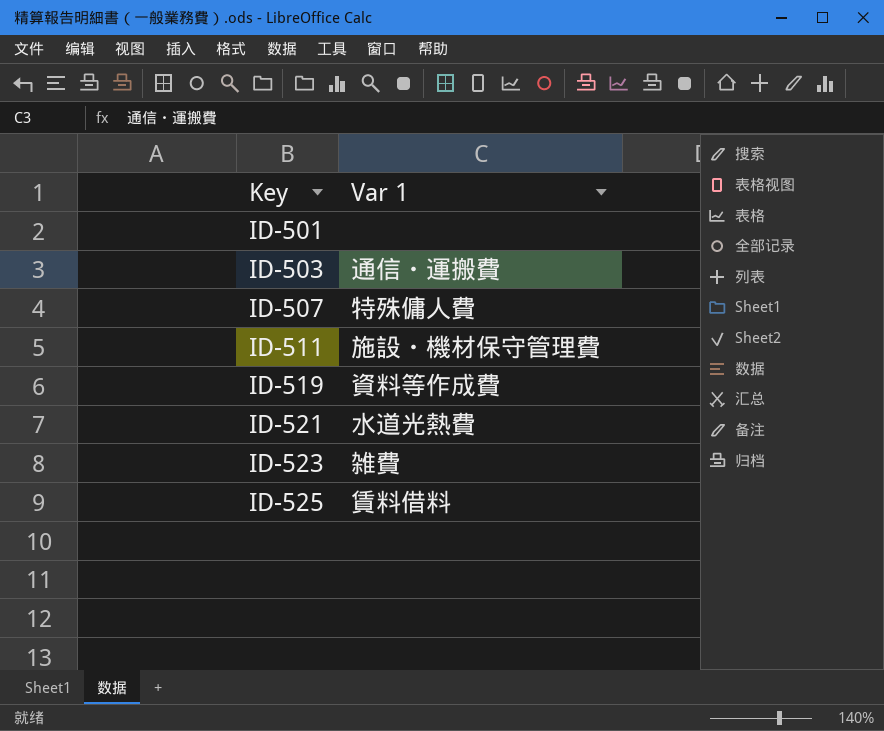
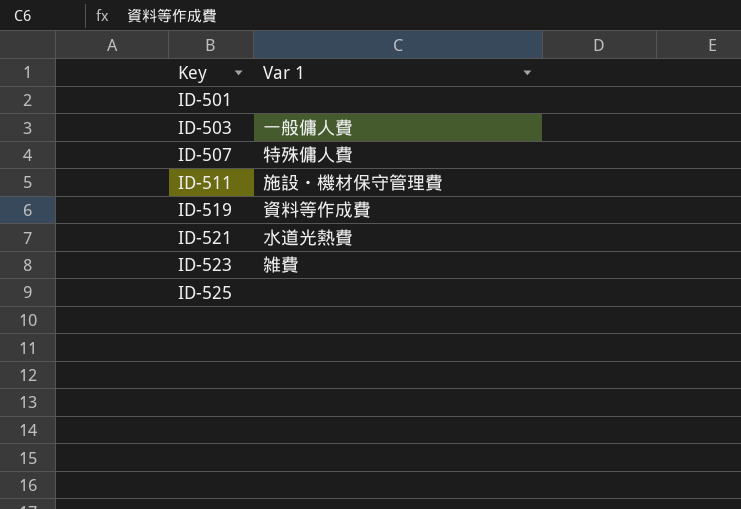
ID-503 | Var 1: 通信・運搬費 -> 一般傭人費
ID-525 | Var 1: 賃料借料 -> none

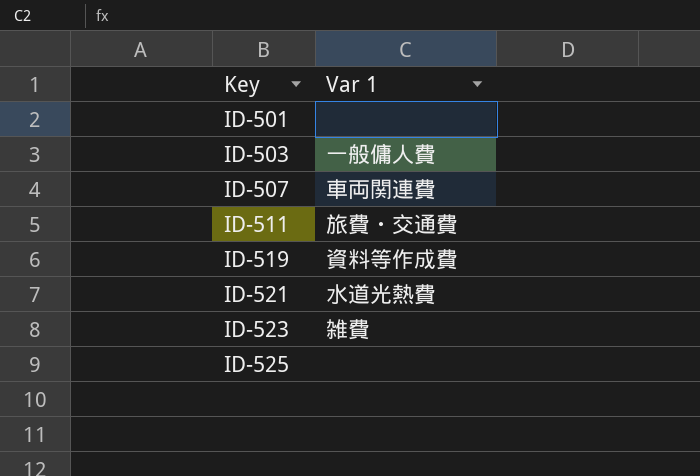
ID-507 | Var 1: 特殊傭人費 -> 車両関連費
ID-511 | Var 1: 施設・機材保守管理費 -> 旅費・交通費

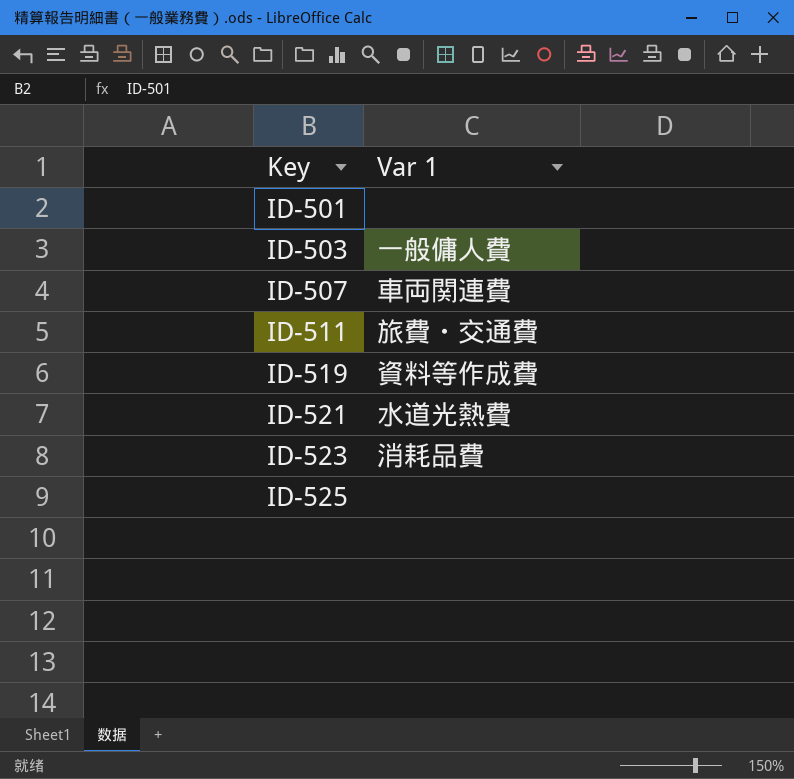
ID-523 | Var 1: 雑費 -> 消耗品費

